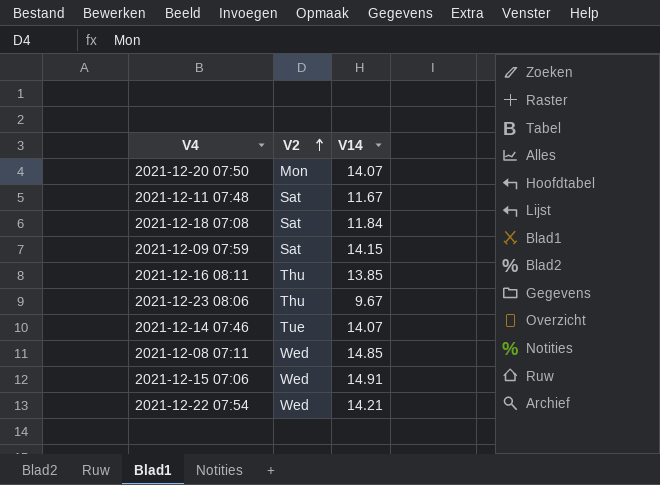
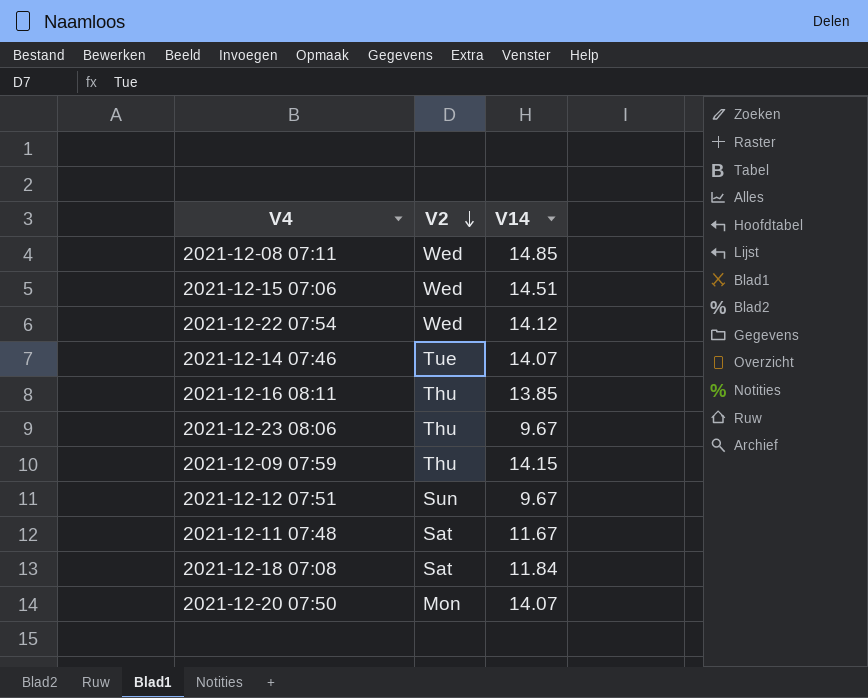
row order: V2 ascending -> V2 descending
2021-12-15 07:06 | V14: 14.91 -> 14.51
2021-12-22 07:54 | V14: 14.21 -> 14.12
2021-12-09 07:59 | V2: Sat -> Thu
row 2021-12-12 07:51: none -> Sun | 9.67

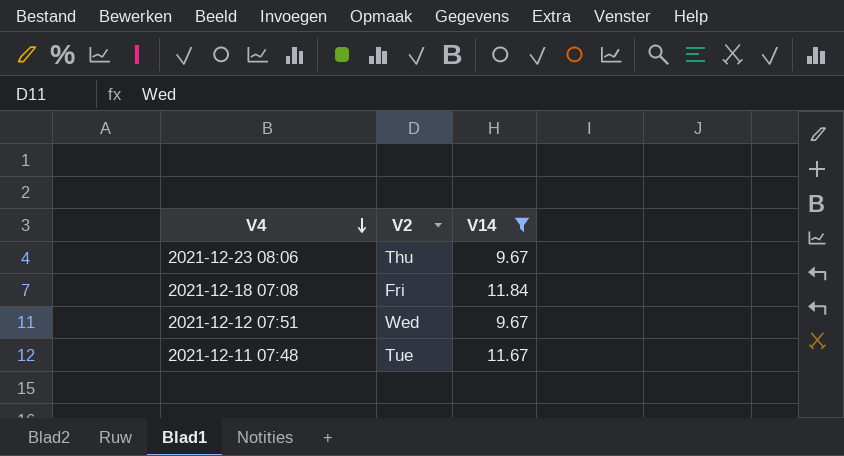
filter: none -> V14 <= 11.84
row order: V2 descending -> V4 descending
2021-12-18 07:08 | V2: Sat -> Fri
2021-12-12 07:51 | V2: Sun -> Wed
2021-12-11 07:48 | V2: Sat -> Tue

